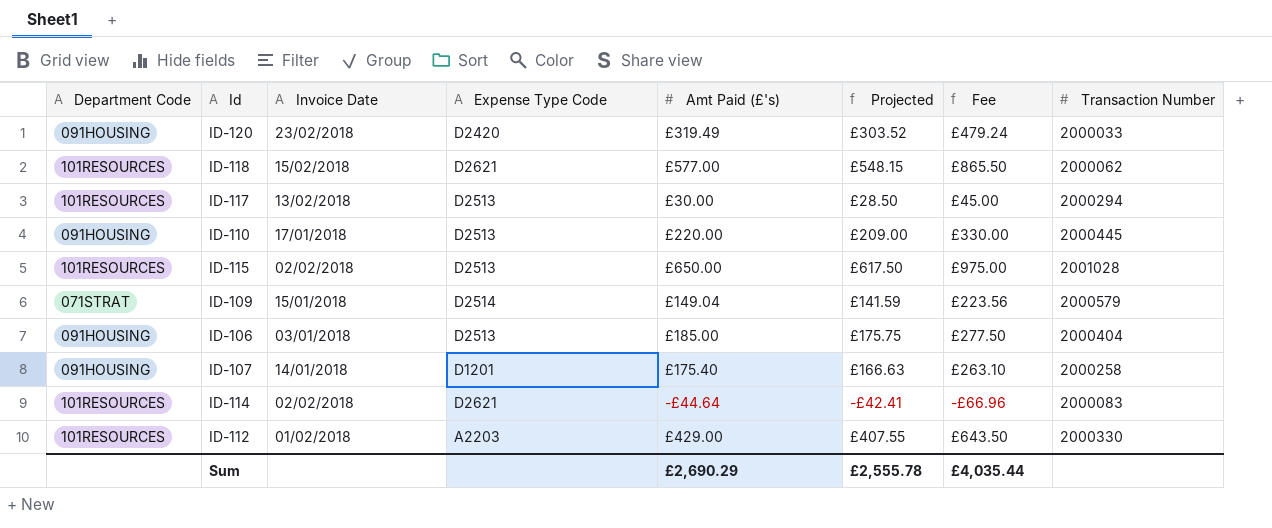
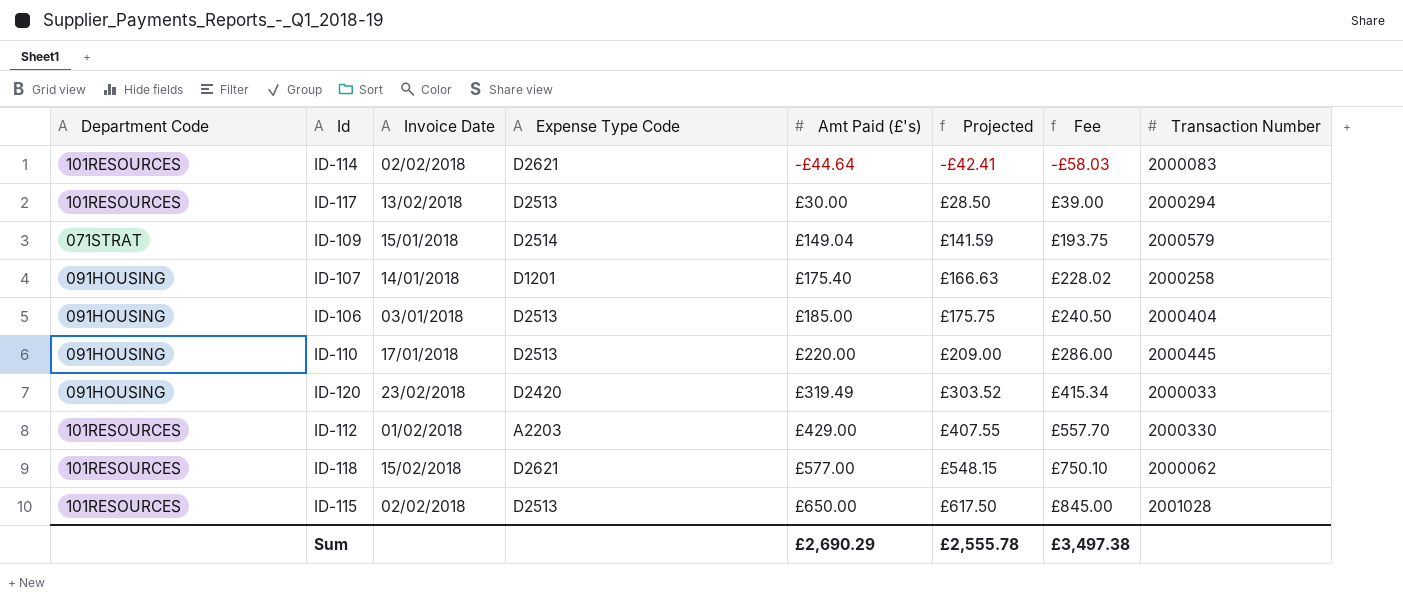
row order: none -> Amt Paid (£'s) ascending
column Fee | formula: [Amt Paid (£'s)] * 1.5 -> [Amt Paid (£'s)] * 1.3
Sum | Fee: £4,035.44 -> £3,497.38

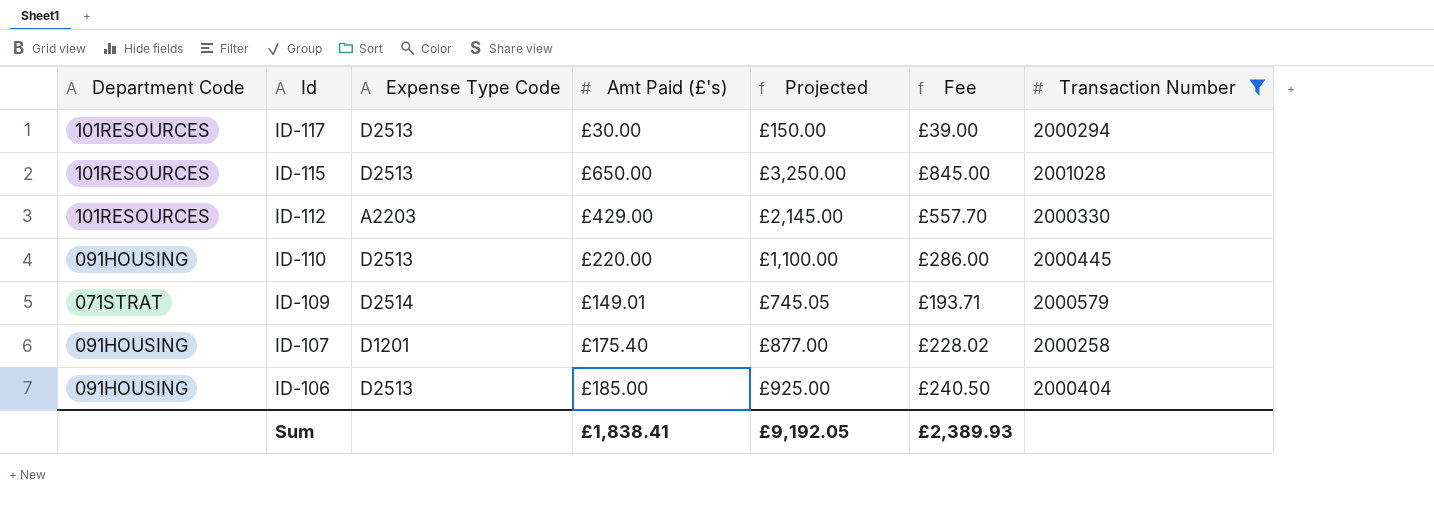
filter: none -> Transaction Number >= 2000258
row order: Amt Paid (£'s) ascending -> Id descending
column Invoice Date | position: 3 -> none
column Projected | formula: [Amt Paid (£'s)] * 0.95 -> [Amt Paid (£'s)] * 5
ID-109 | Amt Paid (£'s): £149.04 -> £149.01
ID-109 | Fee: £193.75 -> £193.71
Sum | Amt Paid (£'s): £2,690.29 -> £1,838.41
Sum | Projected: £2,555.78 -> £9,192.05
Sum | Fee: £3,497.38 -> £2,389.93

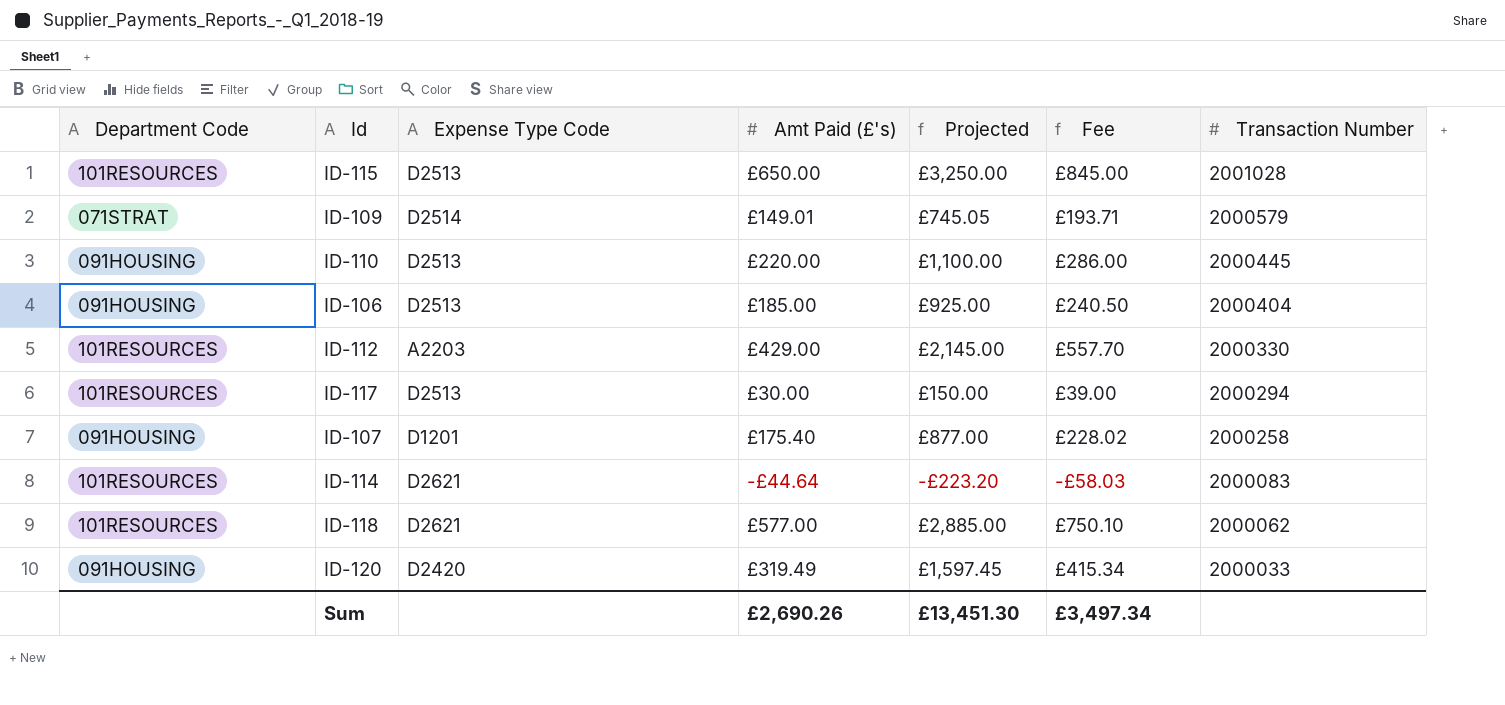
filter: Transaction Number >= 2000258 -> none
row order: Id descending -> Transaction Number descending
Sum | Amt Paid (£'s): £1,838.41 -> £2,690.26
Sum | Projected: £9,192.05 -> £13,451.30
Sum | Fee: £2,389.93 -> £3,497.34

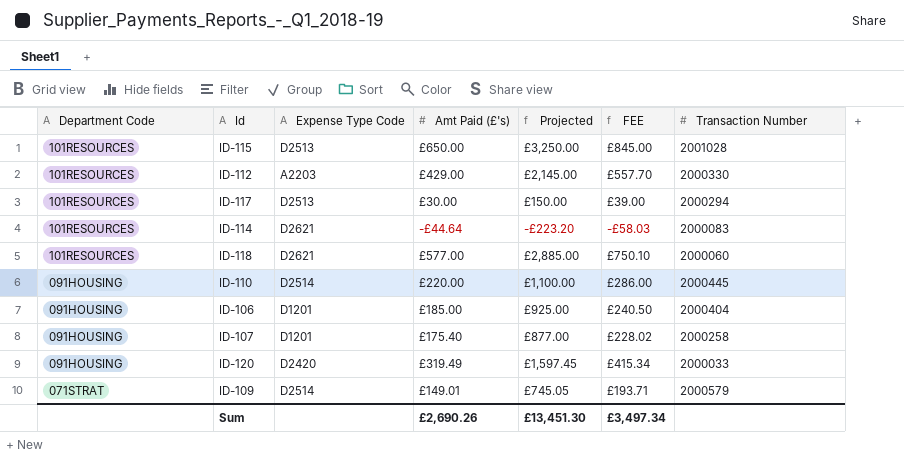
row order: Transaction Number descending -> Department Code descending
column name: Fee -> FEE
ID-118 | Transaction Number: 2000062 -> 2000060
ID-110 | Expense Type Code: D2513 -> D2514
ID-106 | Expense Type Code: D2513 -> D1201

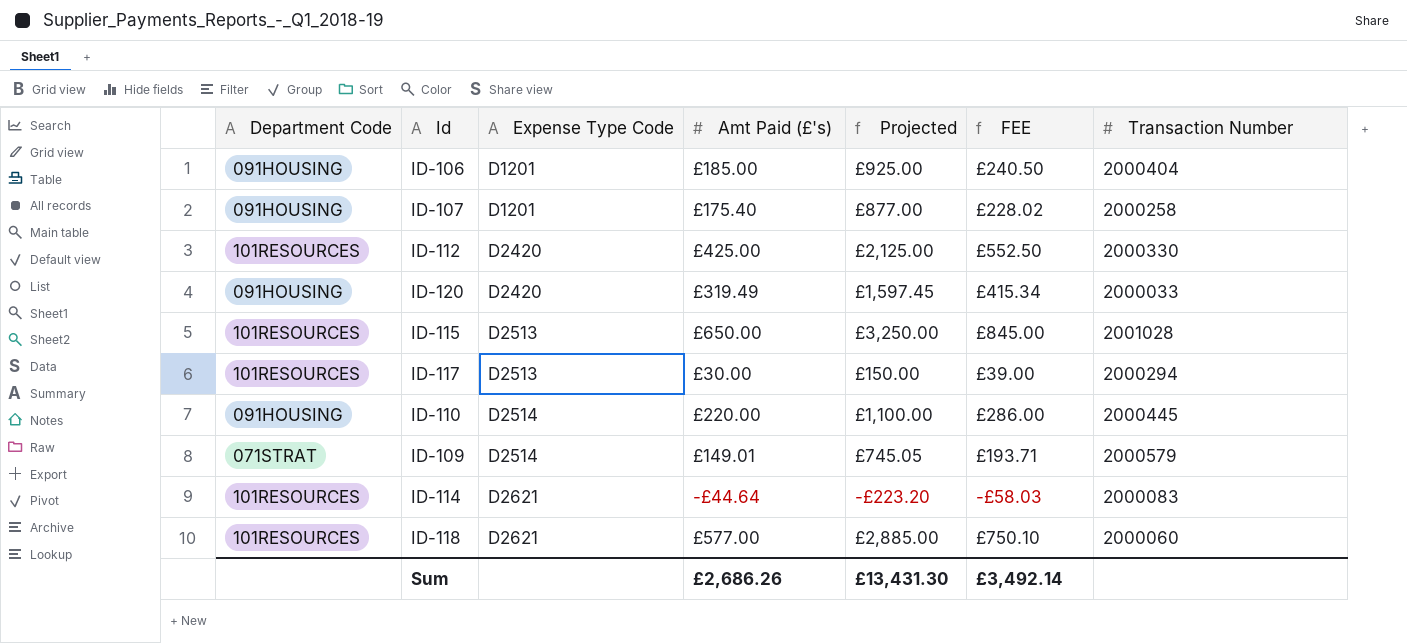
row order: Department Code descending -> Expense Type Code ascending
ID-112 | Expense Type Code: A2203 -> D2420
ID-112 | Amt Paid (£'s): £429.00 -> £425.00
ID-112 | Projected: £2,145.00 -> £2,125.00
ID-112 | FEE: £557.70 -> £552.50
Sum | Amt Paid (£'s): £2,690.26 -> £2,686.26
Sum | Projected: £13,451.30 -> £13,431.30
Sum | FEE: £3,497.34 -> £3,492.14

